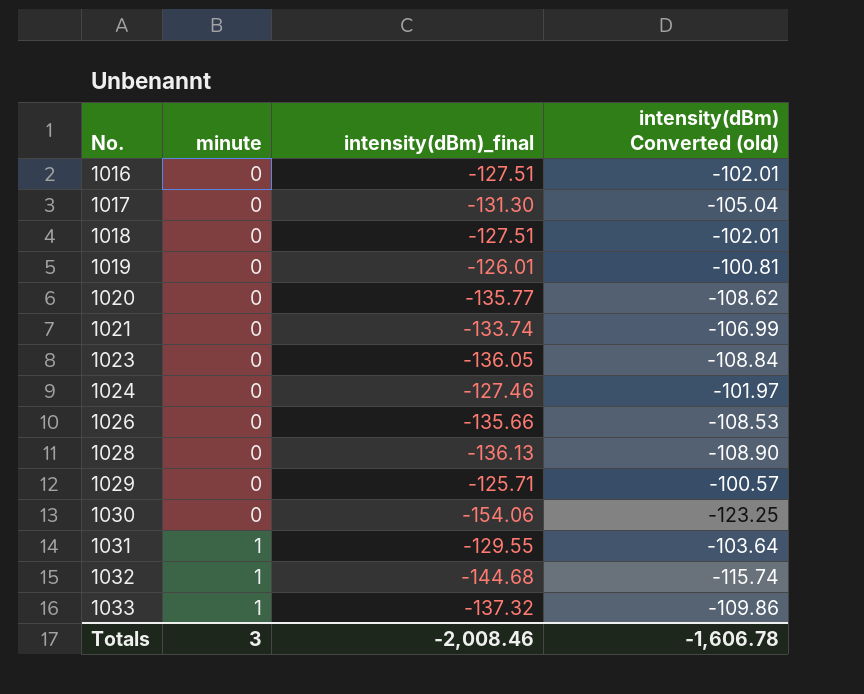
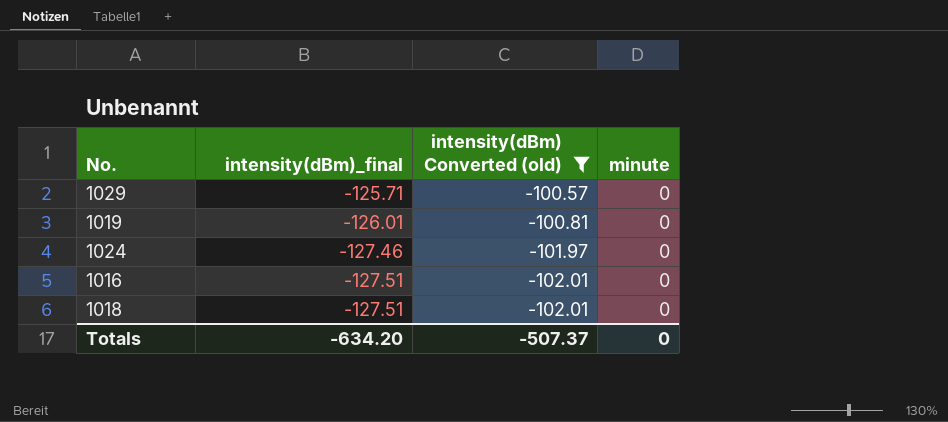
filter: none -> intensity(dBm) Converted (old) >= -102.01
row order: No. ascending -> intensity(dBm)_final descending
column minute | position: 2 -> 4
Totals | intensity(dBm)_final: -2,008.46 -> -634.20
Totals | intensity(dBm) Converted (old): -1,606.78 -> -507.37
Totals | minute: 3 -> 0

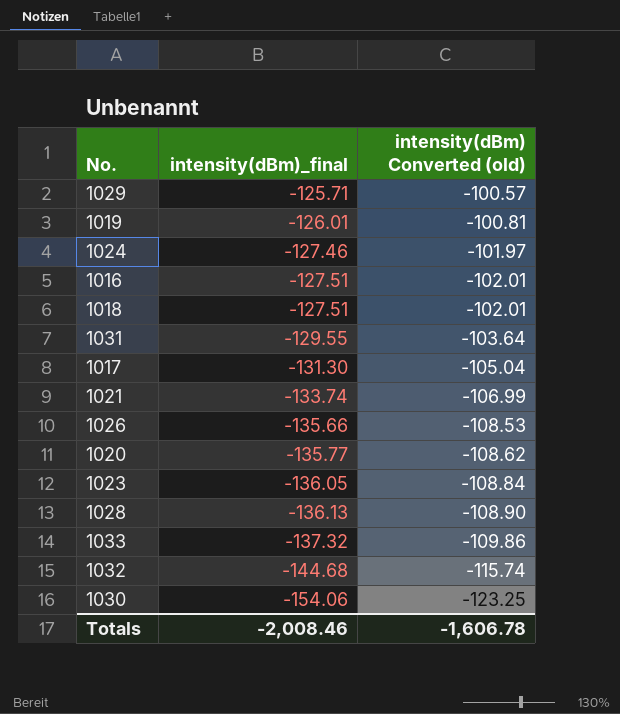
filter: intensity(dBm) Converted (old) >= -102.01 -> none
column minute | position: 4 -> none
Totals | intensity(dBm)_final: -634.20 -> -2,008.46
Totals | intensity(dBm) Converted (old): -507.37 -> -1,606.78

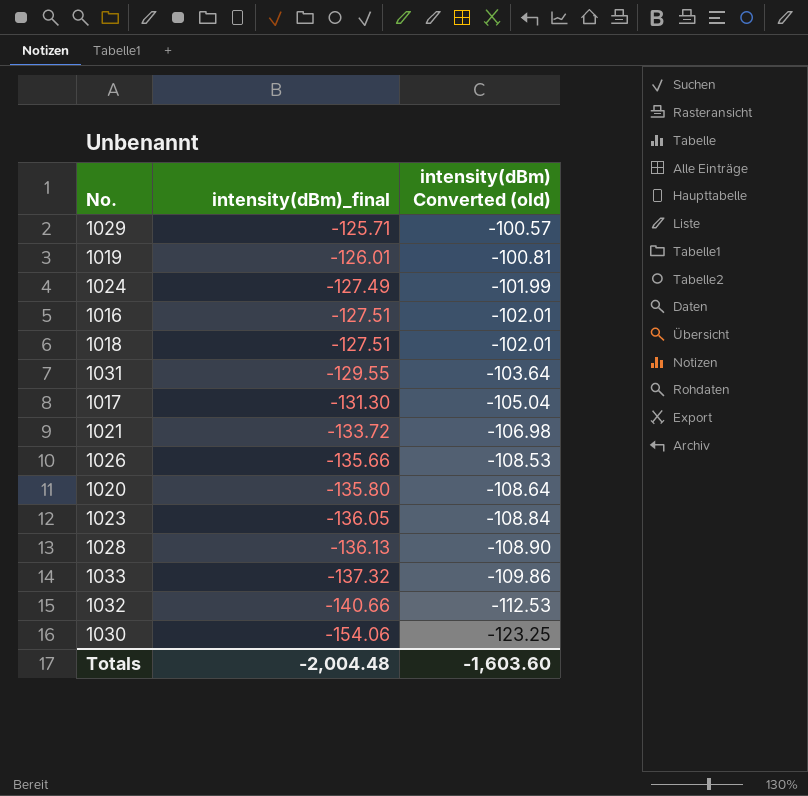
1024 | intensity(dBm)_final: -127.46 -> -127.49
1024 | intensity(dBm) Converted (old): -101.97 -> -101.99
1021 | intensity(dBm)_final: -133.74 -> -133.72
1021 | intensity(dBm) Converted (old): -106.99 -> -106.98
1020 | intensity(dBm)_final: -135.77 -> -135.80
1020 | intensity(dBm) Converted (old): -108.62 -> -108.64
1032 | intensity(dBm)_final: -144.68 -> -140.66
1032 | intensity(dBm) Converted (old): -115.74 -> -112.53
Totals | intensity(dBm)_final: -2,008.46 -> -2,004.48
Totals | intensity(dBm) Converted (old): -1,606.78 -> -1,603.60

